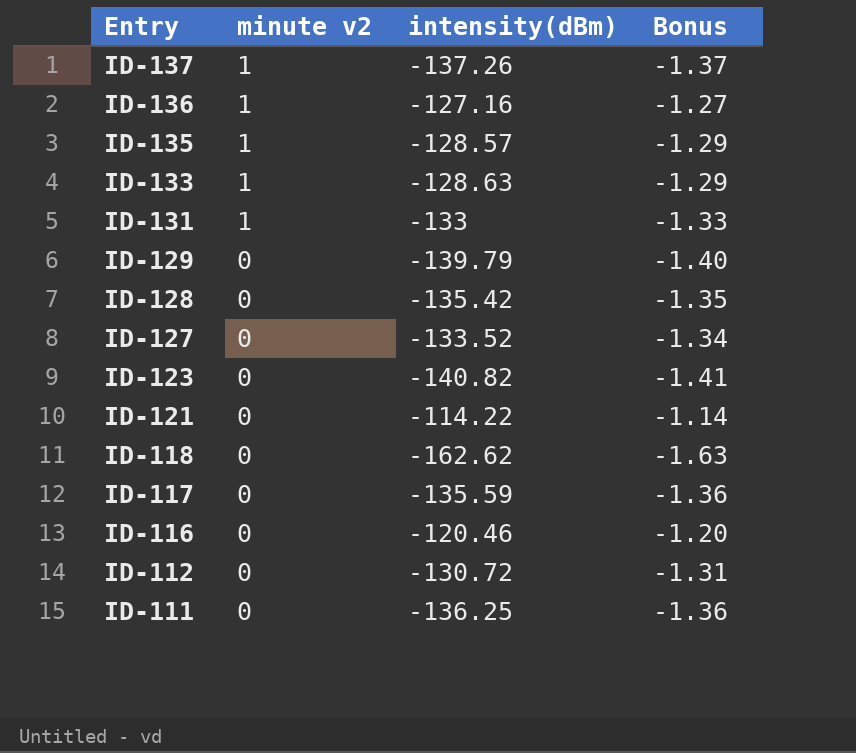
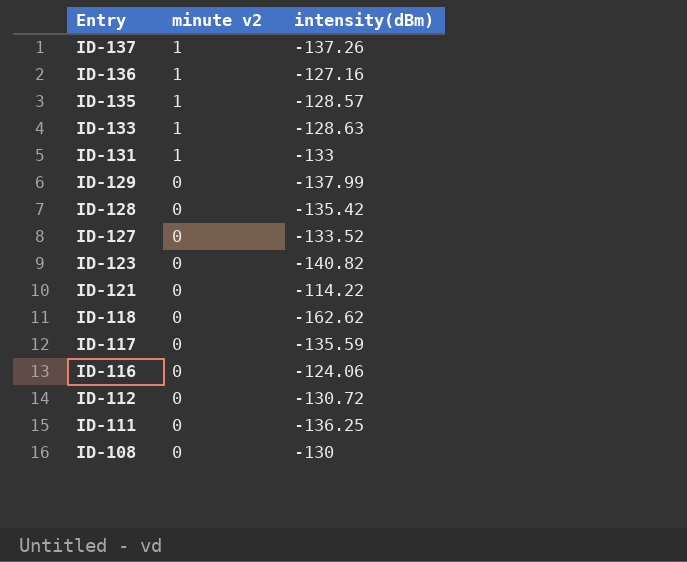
column Bonus | formula: [intensity(dBm)] * 0.01 -> none
ID-129 | intensity(dBm): -139.79 -> -137.99
ID-116 | intensity(dBm): -120.46 -> -124.06
row ID-108: none -> 0 | -130

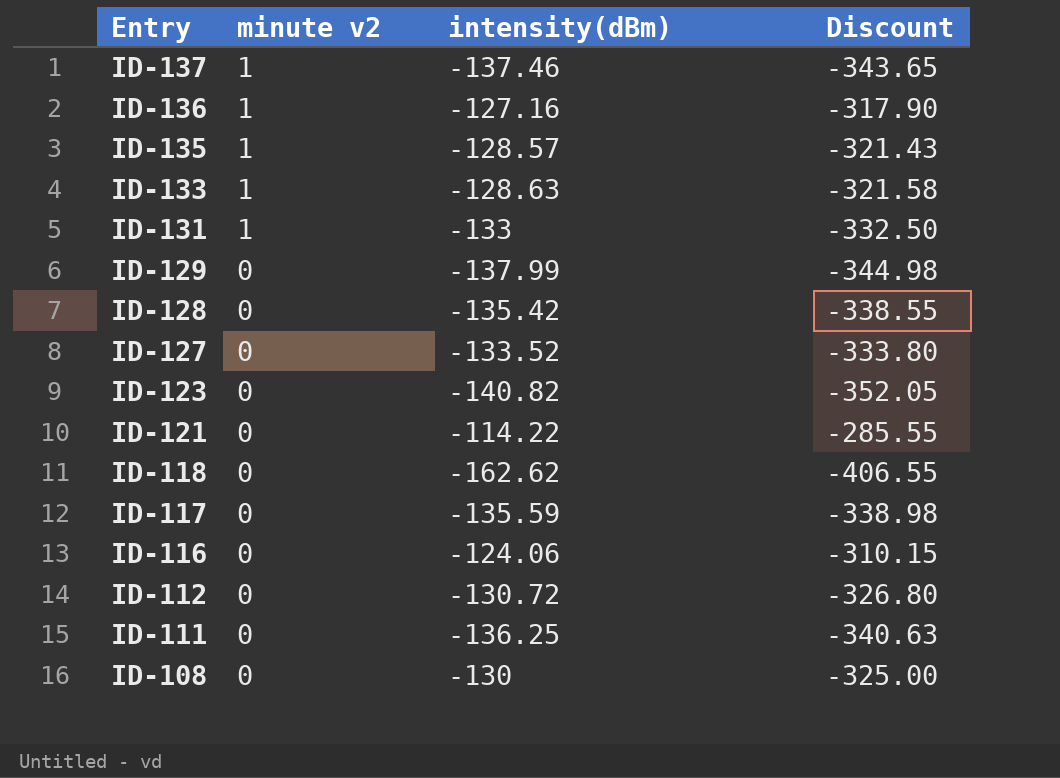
column Discount | formula: none -> [intensity(dBm)] * 2.5
ID-137 | intensity(dBm): -137.26 -> -137.46

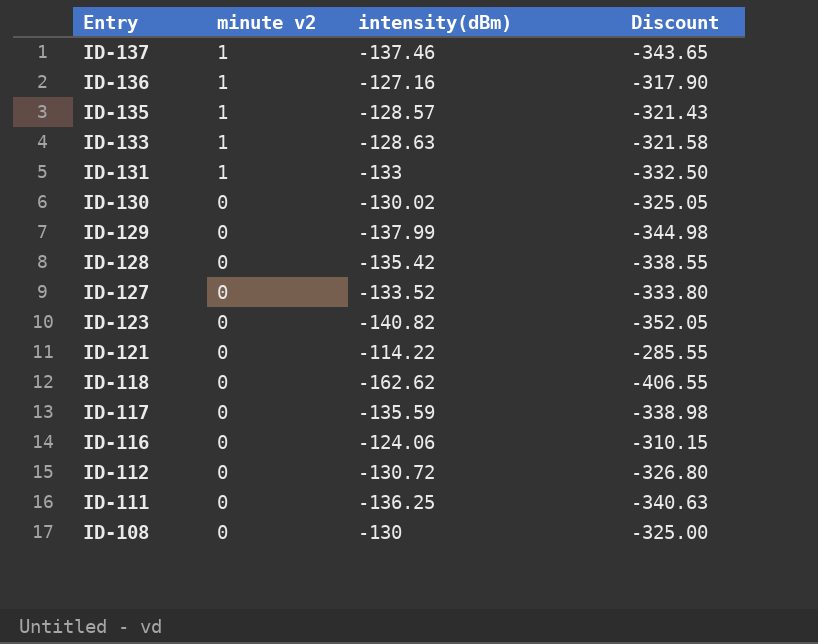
row ID-130: none -> 0 | -130.02 | -325.05

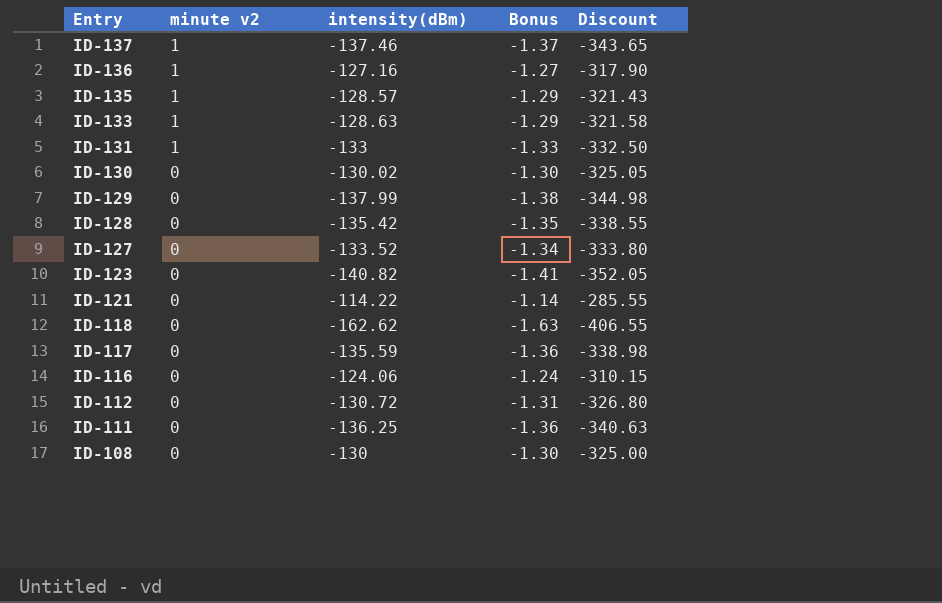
column Bonus | formula: none -> [intensity(dBm)] * 0.01

